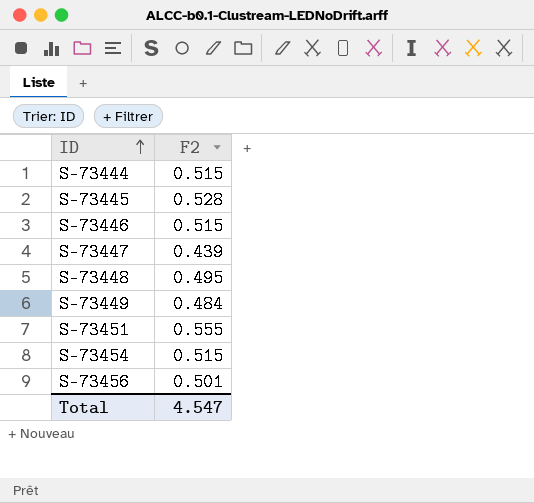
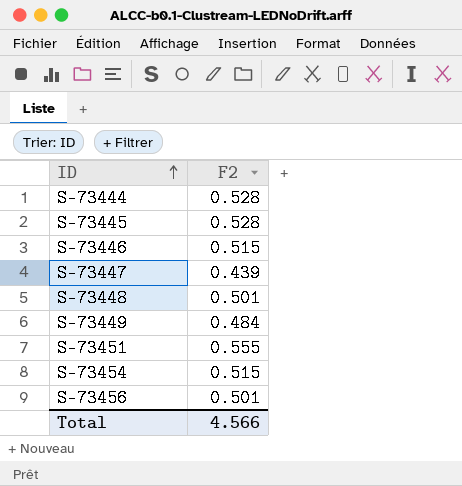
S-73444 | F2: 0.515 -> 0.528
S-73448 | F2: 0.495 -> 0.501
Total | F2: 4.547 -> 4.566

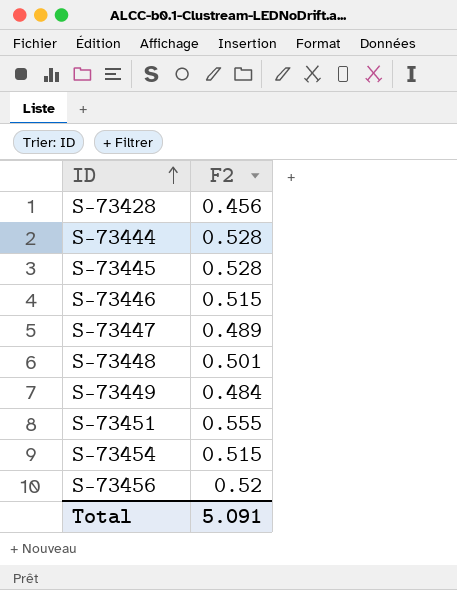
row S-73428: none -> 0.456
S-73447 | F2: 0.439 -> 0.489
S-73456 | F2: 0.501 -> 0.52
Total | F2: 4.566 -> 5.091

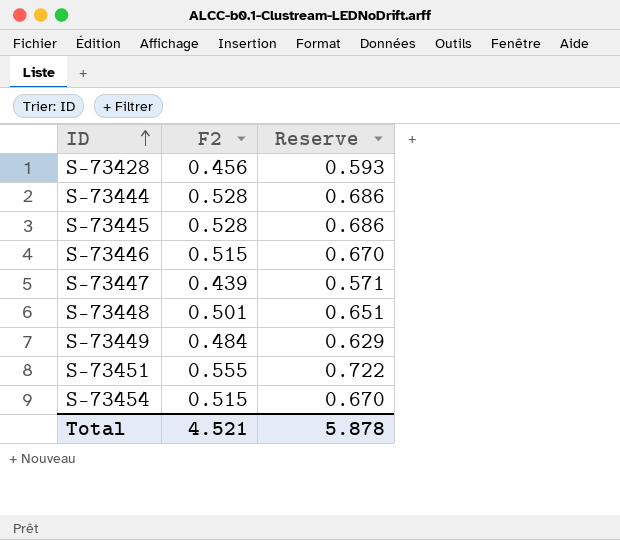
column Reserve | formula: none -> [F2] * 1.3
row S-73456: 0.52 -> none
S-73447 | F2: 0.489 -> 0.439
Total | F2: 5.091 -> 4.521

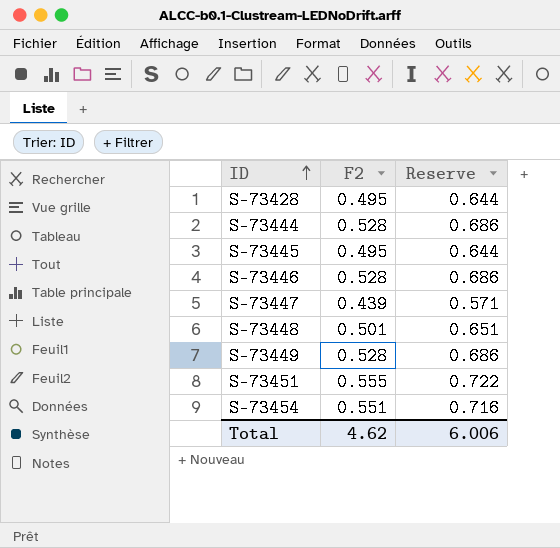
S-73428 | F2: 0.456 -> 0.495
S-73428 | Reserve: 0.593 -> 0.644
S-73445 | F2: 0.528 -> 0.495
S-73445 | Reserve: 0.686 -> 0.644
S-73446 | F2: 0.515 -> 0.528
S-73446 | Reserve: 0.670 -> 0.686
S-73449 | F2: 0.484 -> 0.528
S-73449 | Reserve: 0.629 -> 0.686
S-73454 | F2: 0.515 -> 0.551
S-73454 | Reserve: 0.670 -> 0.716
Total | F2: 4.521 -> 4.62
Total | Reserve: 5.878 -> 6.006

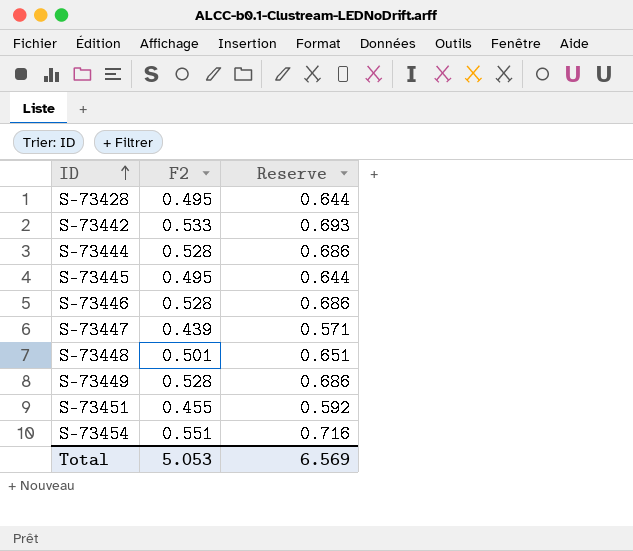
row S-73442: none -> 0.533 | 0.693
S-73451 | F2: 0.555 -> 0.455
S-73451 | Reserve: 0.722 -> 0.592
Total | F2: 4.62 -> 5.053
Total | Reserve: 6.006 -> 6.569

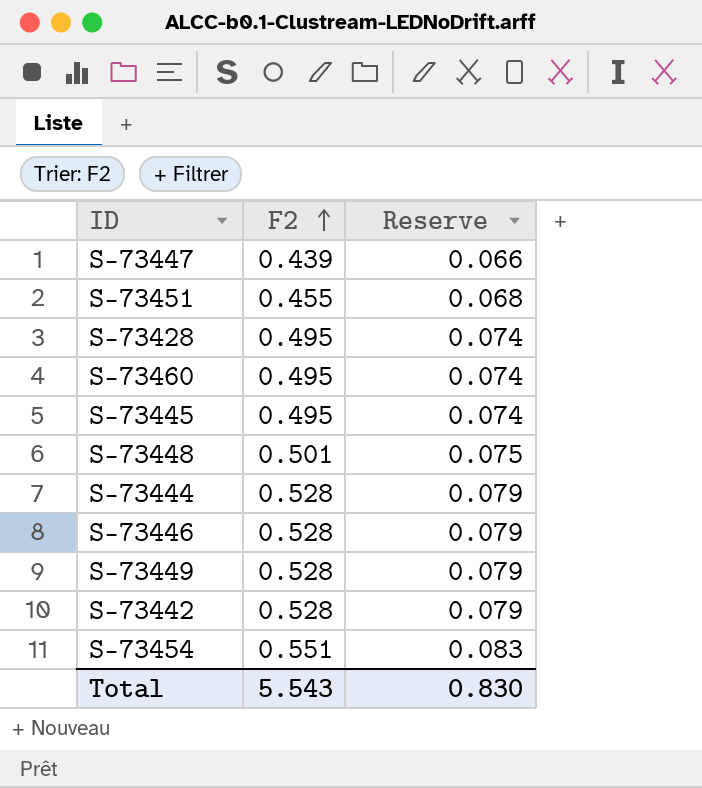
row order: ID ascending -> F2 ascending
column Reserve | formula: [F2] * 1.3 -> [F2] * 0.15
row S-73460: none -> 0.495 | 0.074
S-73442 | F2: 0.533 -> 0.528
Total | F2: 5.053 -> 5.543
Total | Reserve: 6.569 -> 0.830

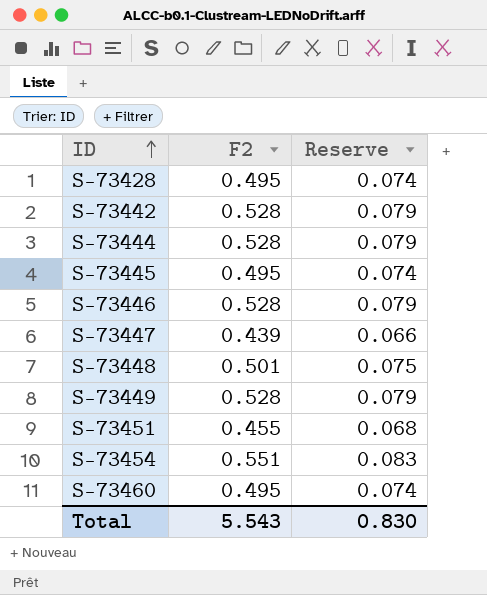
row order: F2 ascending -> ID ascending

